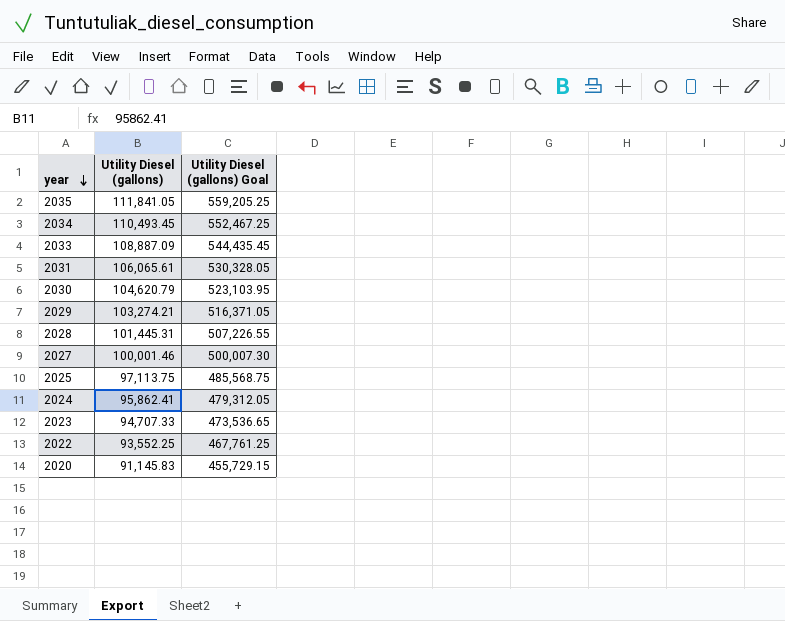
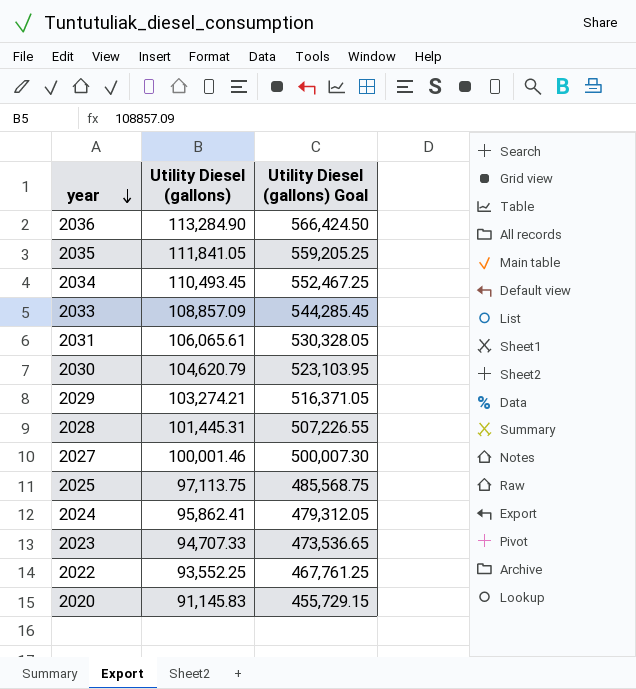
row 2036: none -> 113,284.90 | 566,424.50
2033 | Utility Diesel (gallons): 108,887.09 -> 108,857.09
2033 | Utility Diesel (gallons) Goal: 544,435.45 -> 544,285.45

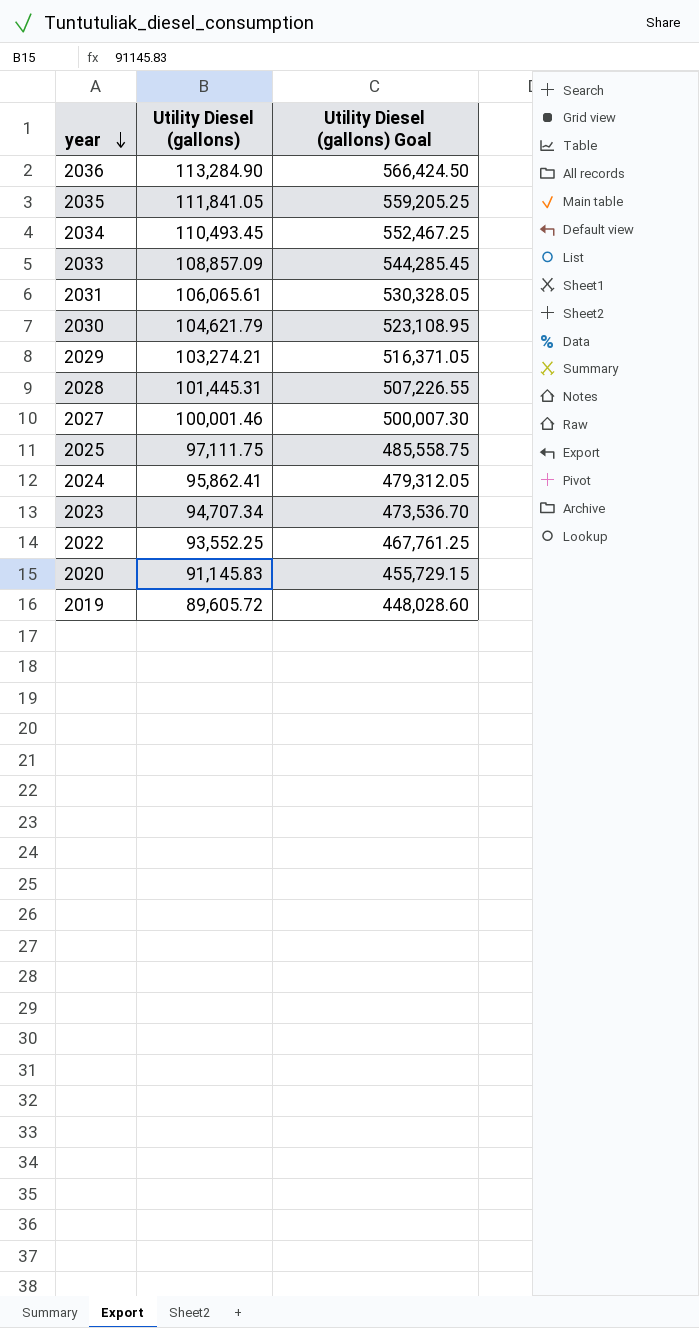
2030 | Utility Diesel (gallons): 104,620.79 -> 104,621.79
2030 | Utility Diesel (gallons) Goal: 523,103.95 -> 523,108.95
2025 | Utility Diesel (gallons): 97,113.75 -> 97,111.75
2025 | Utility Diesel (gallons) Goal: 485,568.75 -> 485,558.75
2023 | Utility Diesel (gallons): 94,707.33 -> 94,707.34
2023 | Utility Diesel (gallons) Goal: 473,536.65 -> 473,536.70
row 2019: none -> 89,605.72 | 448,028.60

